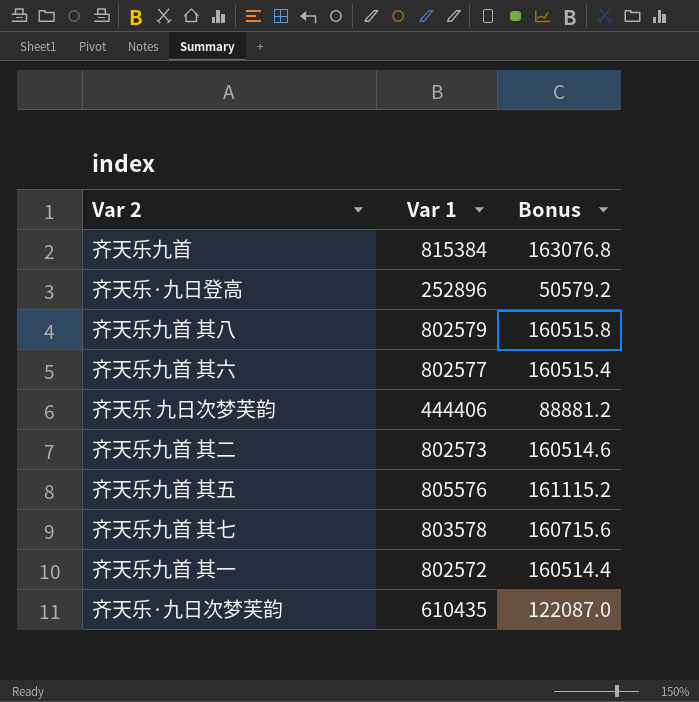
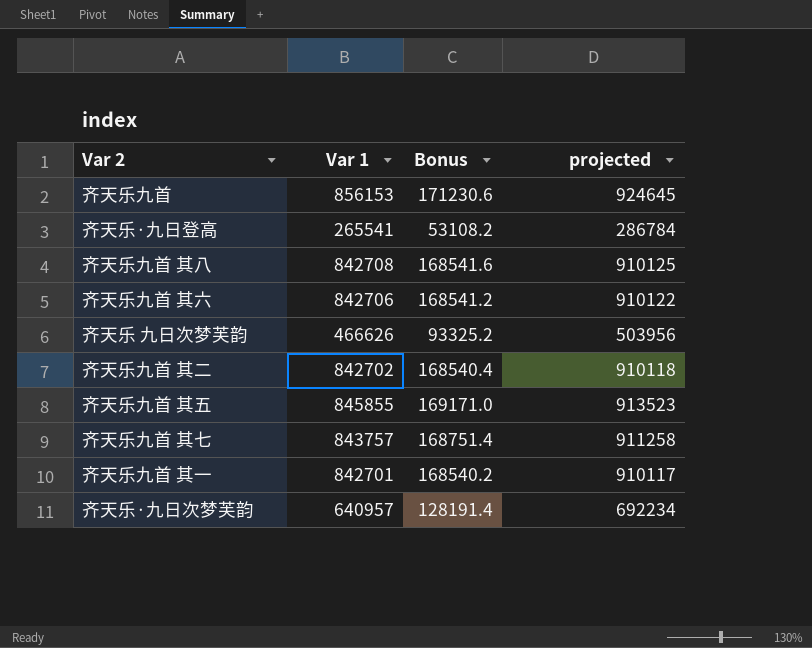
column projected | formula: none -> [Var 1] * 1.08
齐天乐九首 | Var 1: 815384 -> 856153
齐天乐九首 | Bonus: 163076.8 -> 171230.6
齐天乐·九日登高 | Var 1: 252896 -> 265541
齐天乐·九日登高 | Bonus: 50579.2 -> 53108.2
齐天乐九首 其八 | Var 1: 802579 -> 842708
齐天乐九首 其八 | Bonus: 160515.8 -> 168541.6
齐天乐九首 其六 | Var 1: 802577 -> 842706
齐天乐九首 其六 | Bonus: 160515.4 -> 168541.2
齐天乐 九日次梦芙韵 | Var 1: 444406 -> 466626
齐天乐 九日次梦芙韵 | Bonus: 88881.2 -> 93325.2
齐天乐九首 其二 | Var 1: 802573 -> 842702
齐天乐九首 其二 | Bonus: 160514.6 -> 168540.4
齐天乐九首 其五 | Var 1: 805576 -> 845855
齐天乐九首 其五 | Bonus: 161115.2 -> 169171.0
齐天乐九首 其七 | Var 1: 803578 -> 843757
齐天乐九首 其七 | Bonus: 160715.6 -> 168751.4
齐天乐九首 其一 | Var 1: 802572 -> 842701
齐天乐九首 其一 | Bonus: 160514.4 -> 168540.2
齐天乐·九日次梦芙韵 | Var 1: 610435 -> 640957
齐天乐·九日次梦芙韵 | Bonus: 122087.0 -> 128191.4

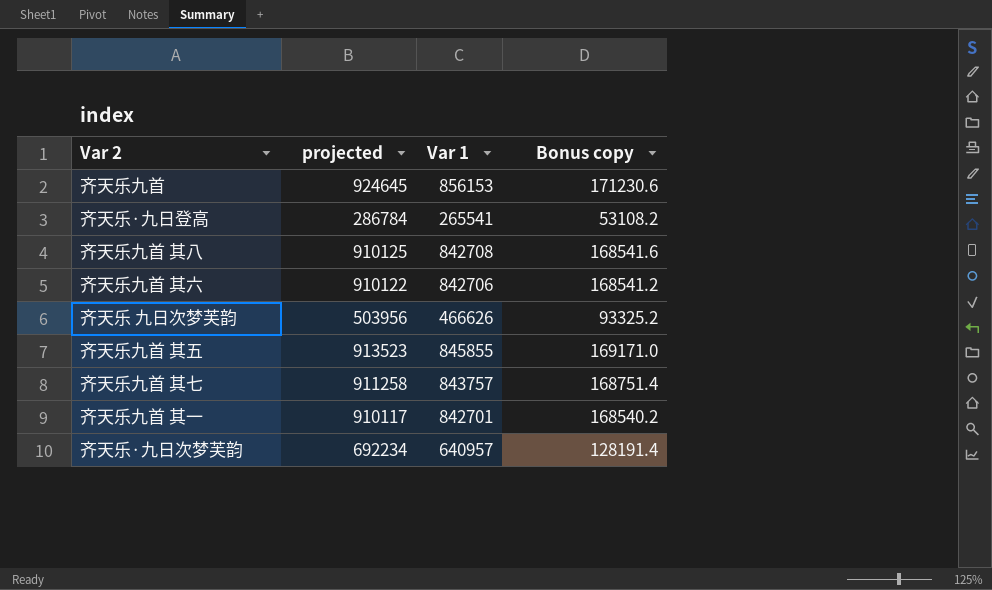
column projected | position: 4 -> 2
column name: Bonus -> Bonus copy
row 齐天乐九首 其二: 842702 | 168540.4 | 910118 -> none

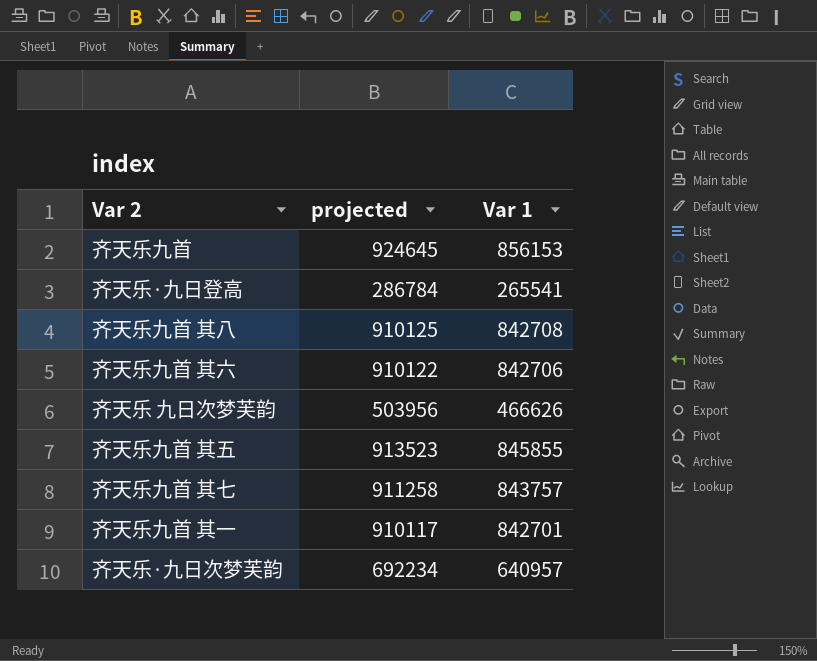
column Bonus copy | formula: [Var 1] * 0.2 -> none

